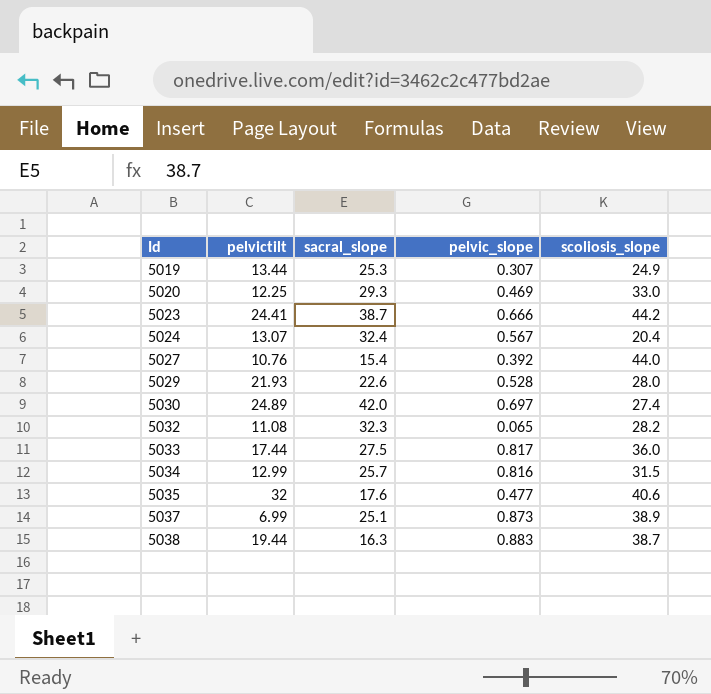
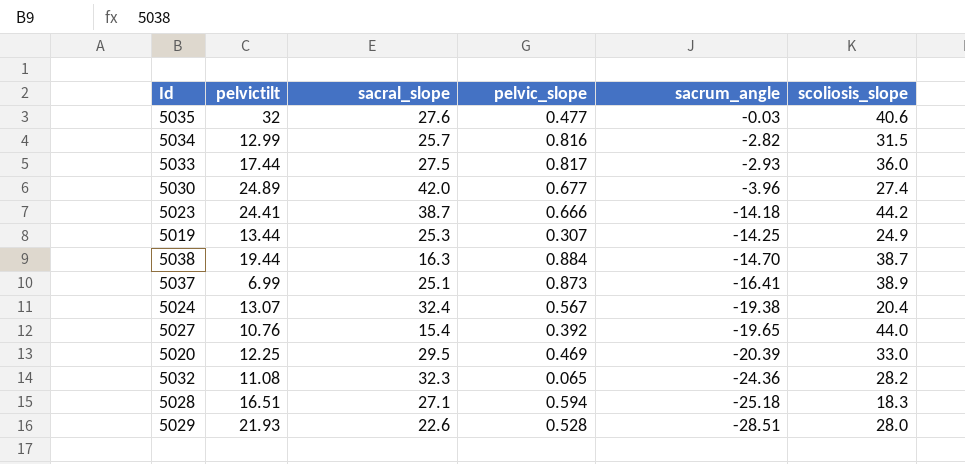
row order: Id ascending -> sacrum_angle descending
column sacrum_angle | position: none -> 5
5035 | sacral_slope: 17.6 -> 27.6
5030 | pelvic_slope: 0.697 -> 0.677
5038 | pelvic_slope: 0.883 -> 0.884
5020 | sacral_slope: 29.3 -> 29.5
row 5028: none -> 16.51 | 27.1 | 0.594 | -25.18 | 18.3

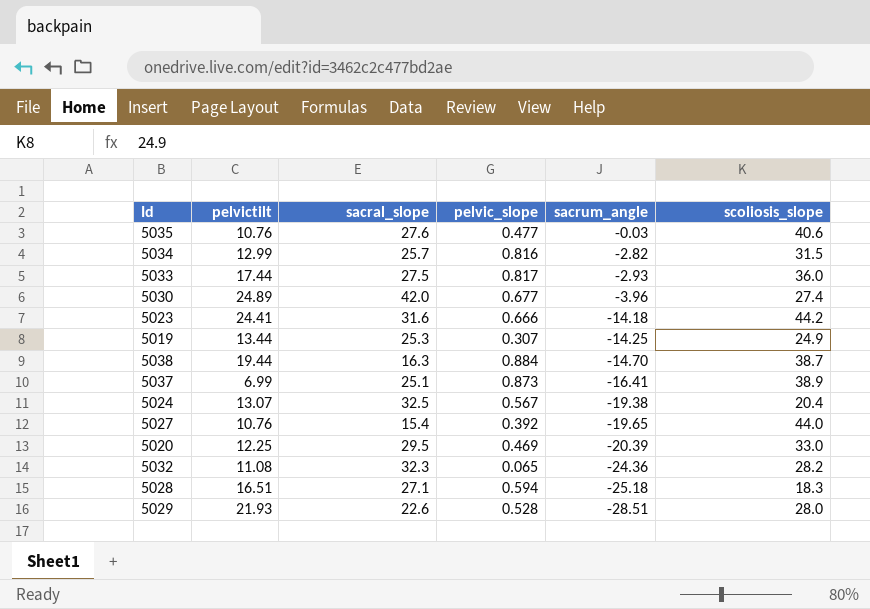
5035 | pelvictilt: 32 -> 10.76
5023 | sacral_slope: 38.7 -> 31.6
5024 | sacral_slope: 32.4 -> 32.5

